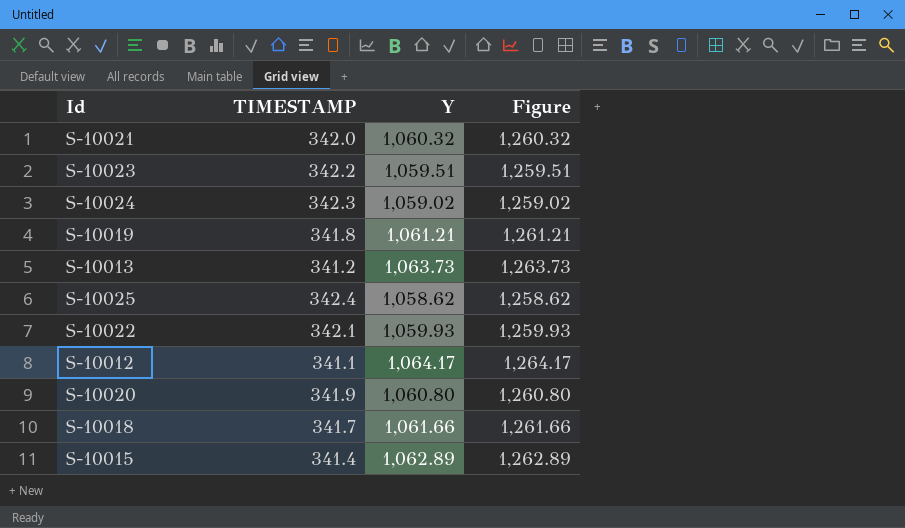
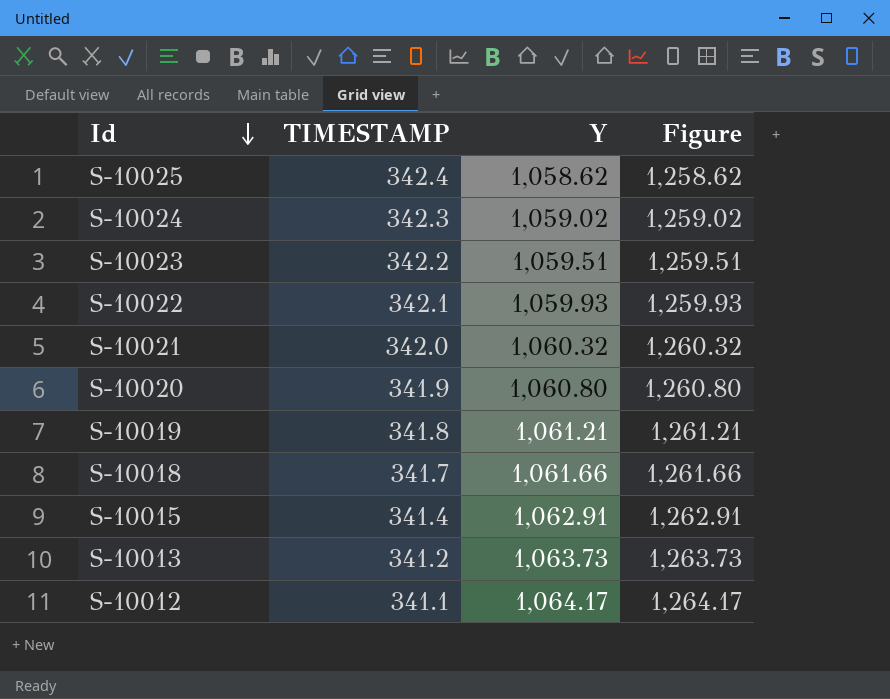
row order: none -> Id descending
S-10015 | Y: 1,062.89 -> 1,062.91
S-10015 | Figure: 1,262.89 -> 1,262.91

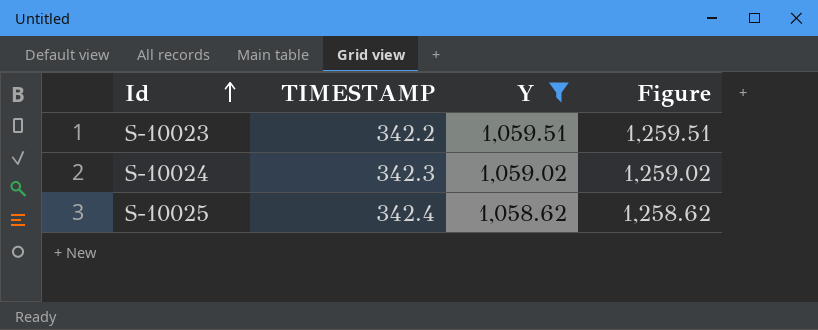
filter: none -> Y <= 1,059.51
row order: Id descending -> Id ascending

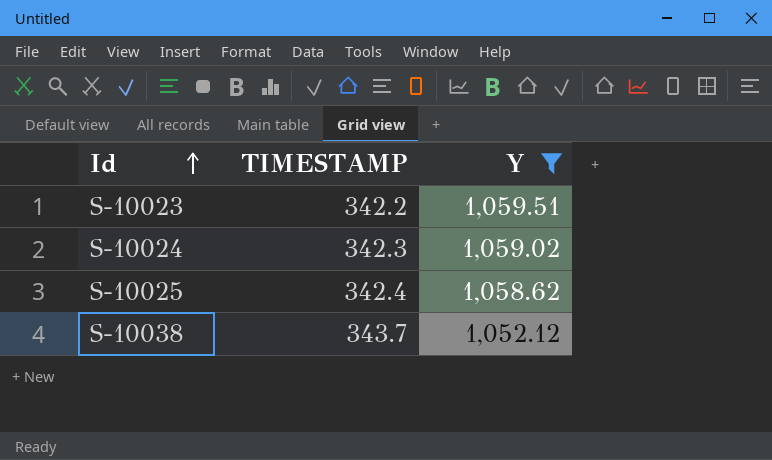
column Figure | formula: [Y] + 200 -> none
row S-10038: none -> 343.7 | 1,052.12

